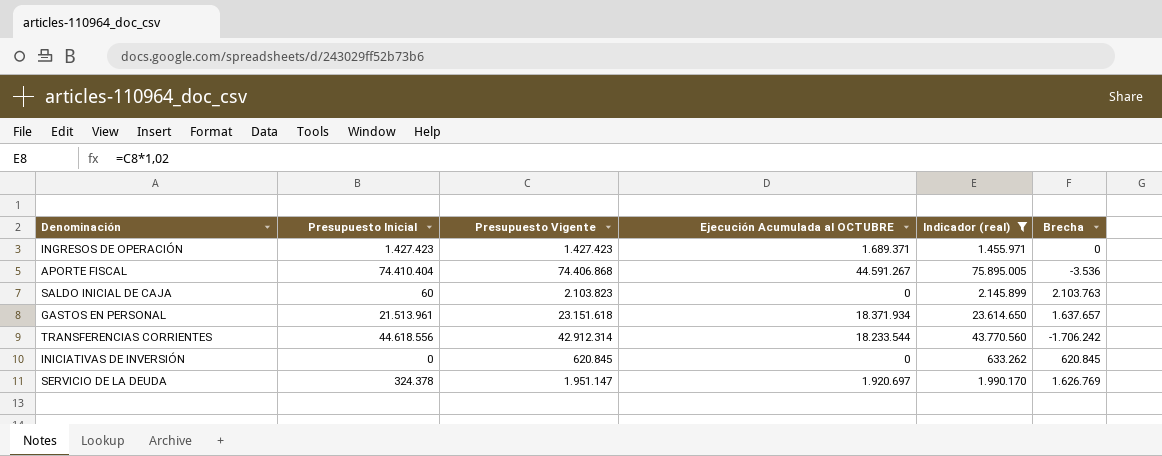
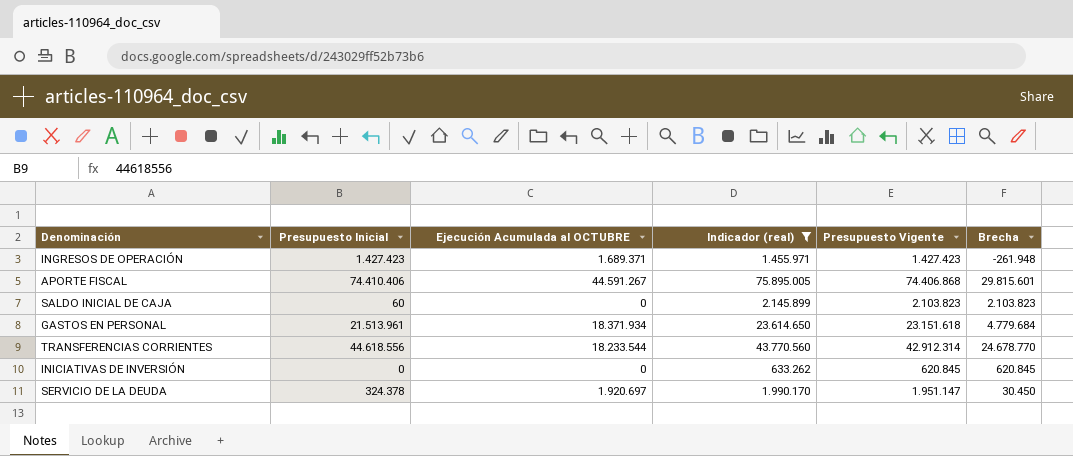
column Presupuesto Vigente | position: 3 -> 5
column Brecha | formula: [Presupuesto Vigente] - [Presupuesto Inicial] -> [Presupuesto Vigente] - [Ejecución Acumulada al OCTUBRE]
APORTE FISCAL | Presupuesto Inicial: 74.410.404 -> 74.410.406

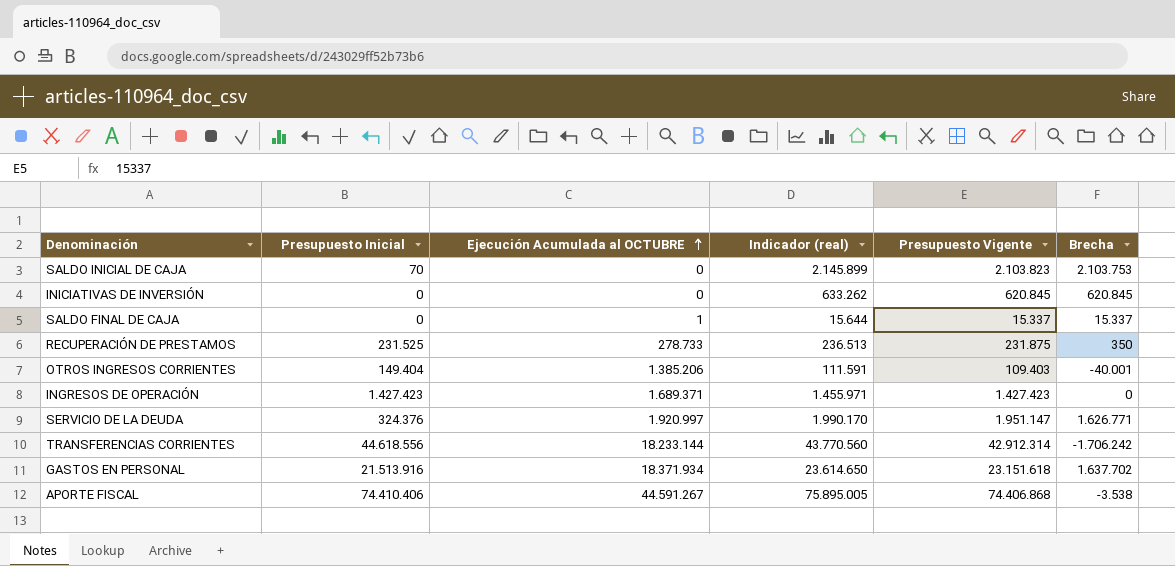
filter: Indicador (real) >= 633.262 -> none
row order: none -> Ejecución Acumulada al OCTUBRE ascending
column Brecha | formula: [Presupuesto Vigente] - [Ejecución Acumulada al OCTUBRE] -> [Presupuesto Vigente] - [Presupuesto Inicial]
SALDO INICIAL DE CAJA | Presupuesto Inicial: 60 -> 70
SERVICIO DE LA DEUDA | Presupuesto Inicial: 324.378 -> 324.376
SERVICIO DE LA DEUDA | Ejecución Acumulada al OCTUBRE: 1.920.697 -> 1.920.997
TRANSFERENCIAS CORRIENTES | Ejecución Acumulada al OCTUBRE: 18.233.544 -> 18.233.144
GASTOS EN PERSONAL | Presupuesto Inicial: 21.513.961 -> 21.513.916

